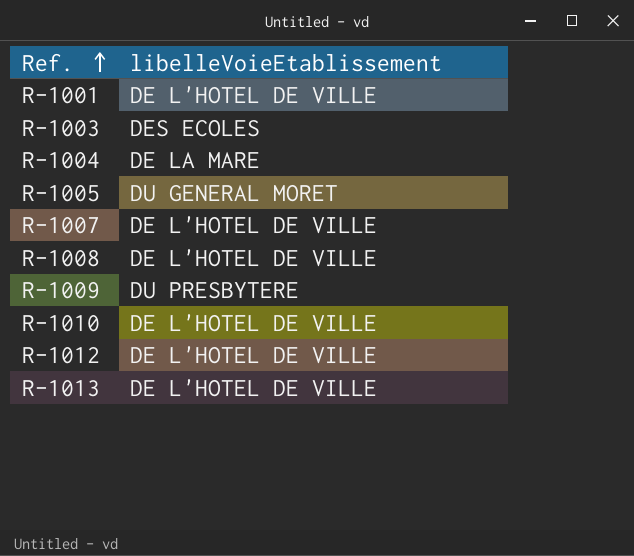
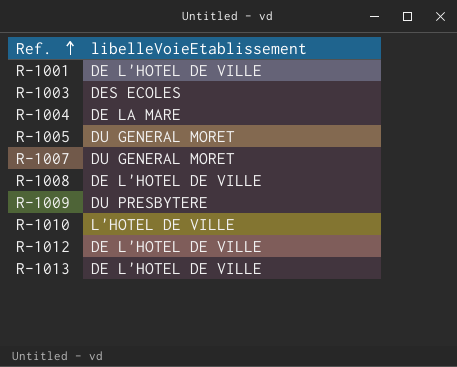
R-1007 | libelleVoieEtablissement: DE L'HOTEL DE VILLE -> DU GENERAL MORET
R-1010 | libelleVoieEtablissement: DE L'HOTEL DE VILLE -> L'HOTEL DE VILLE

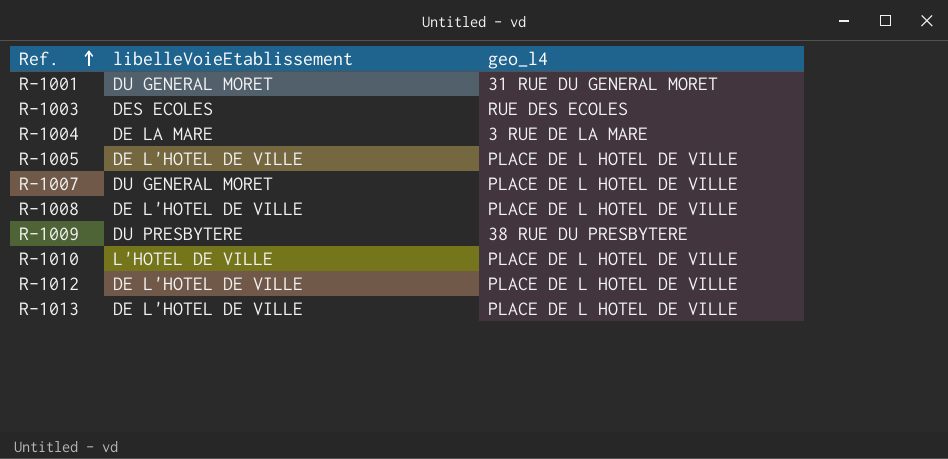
column geo_l4 | position: none -> 3
R-1001 | libelleVoieEtablissement: DE L'HOTEL DE VILLE -> DU GENERAL MORET
R-1005 | libelleVoieEtablissement: DU GENERAL MORET -> DE L'HOTEL DE VILLE

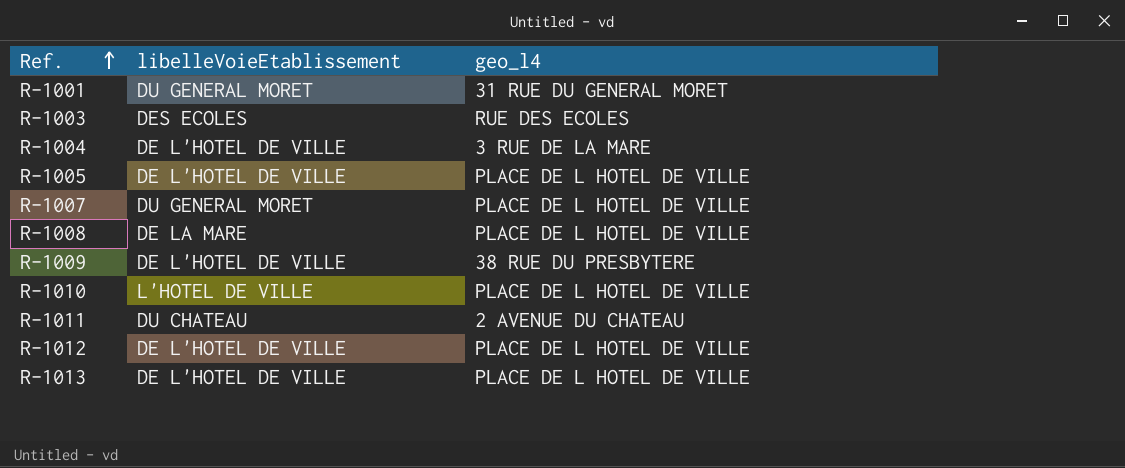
R-1004 | libelleVoieEtablissement: DE LA MARE -> DE L'HOTEL DE VILLE
R-1008 | libelleVoieEtablissement: DE L'HOTEL DE VILLE -> DE LA MARE
R-1009 | libelleVoieEtablissement: DU PRESBYTERE -> DE L'HOTEL DE VILLE
row R-1011: none -> DU CHATEAU | 2 AVENUE DU CHATEAU

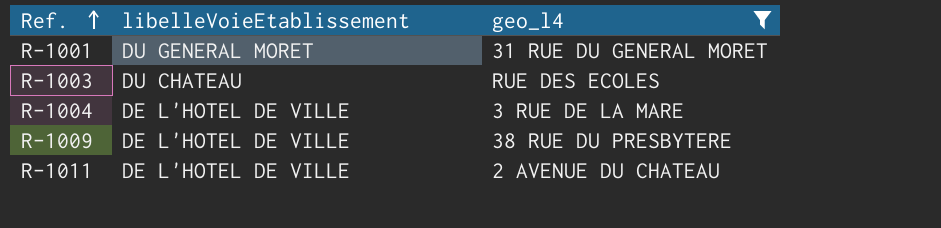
filter: none -> geo_l4 != PLACE DE L HOTEL DE VILLE
R-1003 | libelleVoieEtablissement: DES ECOLES -> DU CHATEAU
R-1011 | libelleVoieEtablissement: DU CHATEAU -> DE L'HOTEL DE VILLE

